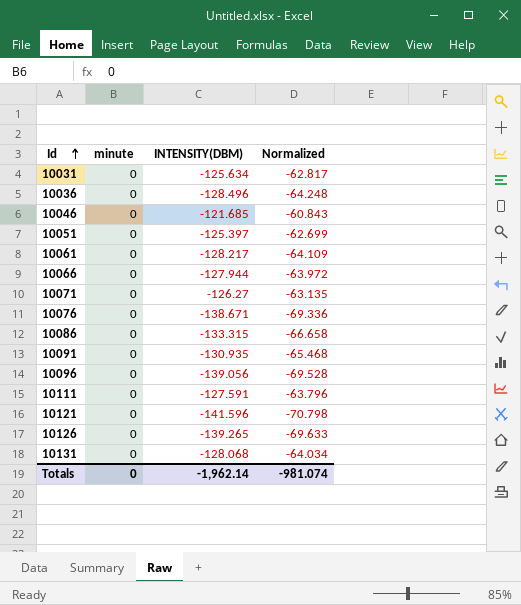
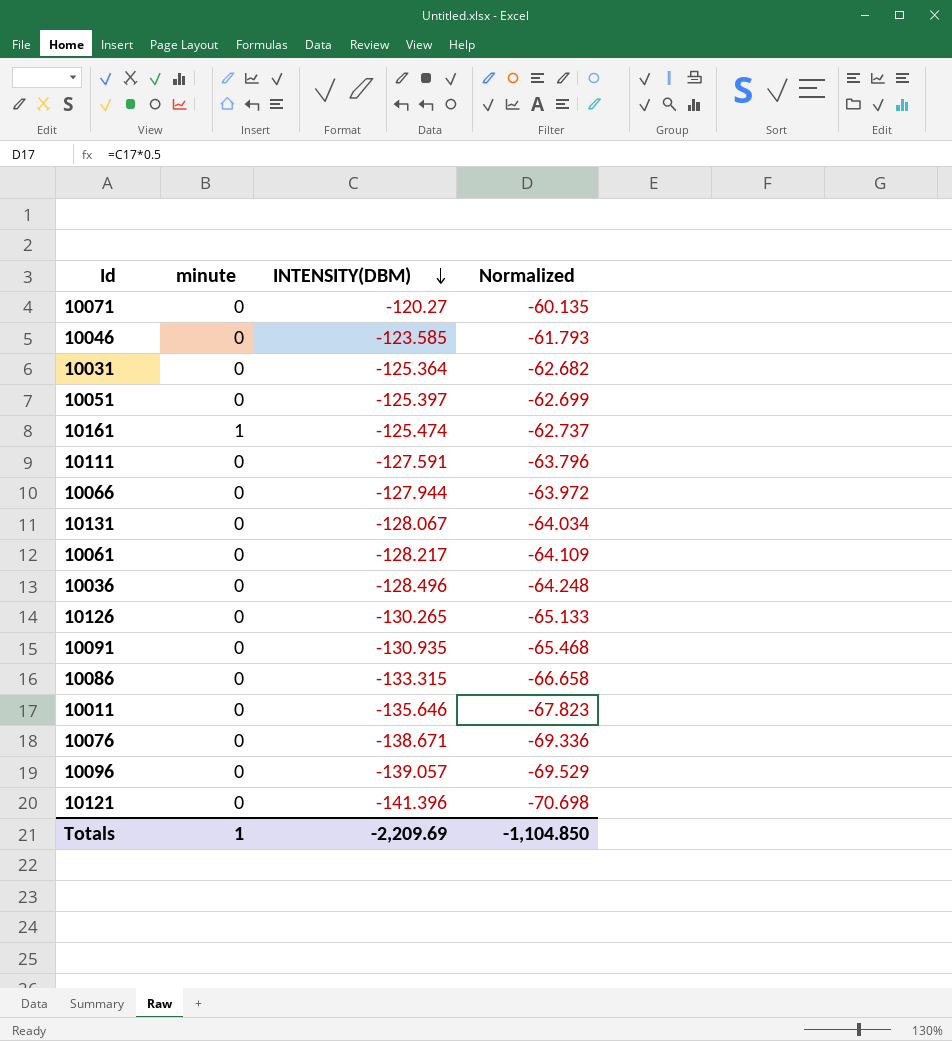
row order: Id ascending -> INTENSITY(DBM) descending
10071 | INTENSITY(DBM): -126.27 -> -120.27
10071 | Normalized: -63.135 -> -60.135
10046 | INTENSITY(DBM): -121.685 -> -123.585
10046 | Normalized: -60.843 -> -61.793
10031 | INTENSITY(DBM): -125.634 -> -125.364
10031 | Normalized: -62.817 -> -62.682
row 10161: none -> 1 | -125.474 | -62.737
10131 | INTENSITY(DBM): -128.068 -> -128.067
10126 | INTENSITY(DBM): -139.265 -> -130.265
10126 | Normalized: -69.633 -> -65.133
row 10011: none -> 0 | -135.646 | -67.823
10096 | INTENSITY(DBM): -139.056 -> -139.057
10096 | Normalized: -69.528 -> -69.529
10121 | INTENSITY(DBM): -141.596 -> -141.396
10121 | Normalized: -70.798 -> -70.698
Totals | minute: 0 -> 1
Totals | INTENSITY(DBM): -1,962.14 -> -2,209.69
Totals | Normalized: -981.074 -> -1,104.850

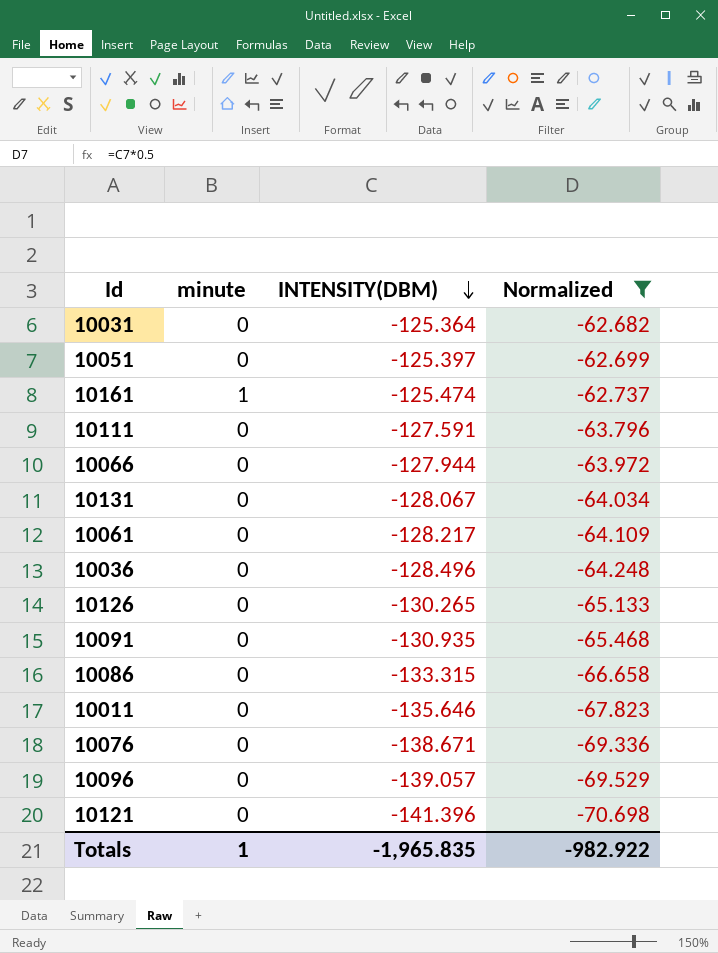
filter: none -> Normalized <= -62.682
Totals | INTENSITY(DBM): -2,209.69 -> -1,965.835
Totals | Normalized: -1,104.850 -> -982.922

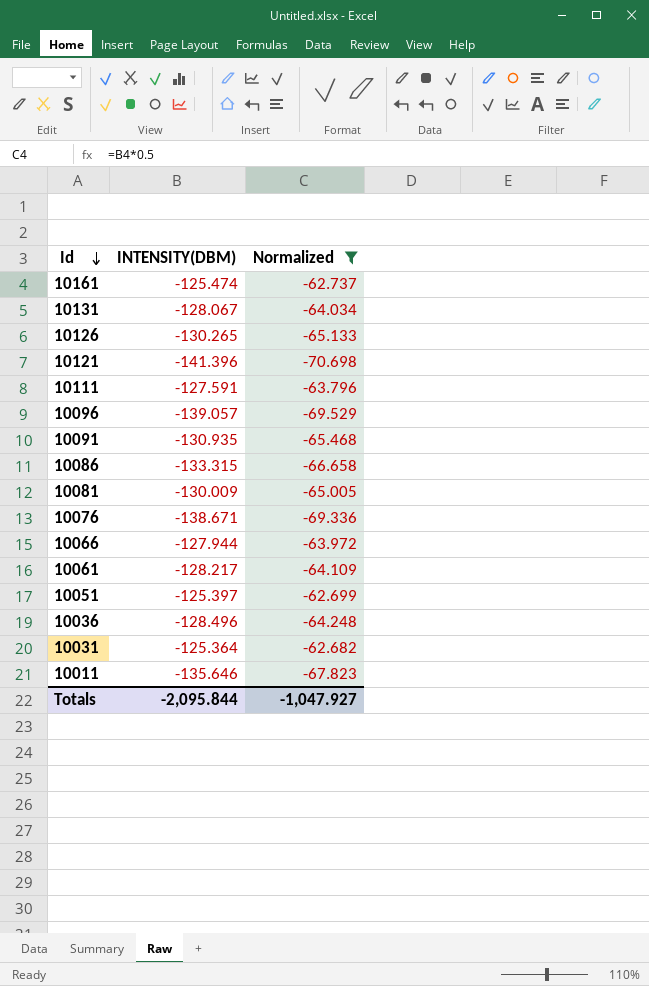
row order: INTENSITY(DBM) descending -> Id descending
column minute | position: 2 -> none
row 10081: none -> -130.009 | -65.005
Totals | INTENSITY(DBM): -1,965.835 -> -2,095.844
Totals | Normalized: -982.922 -> -1,047.927

